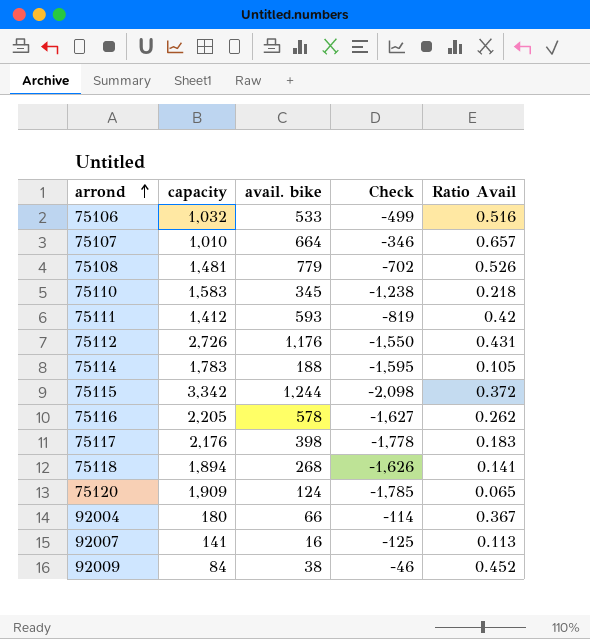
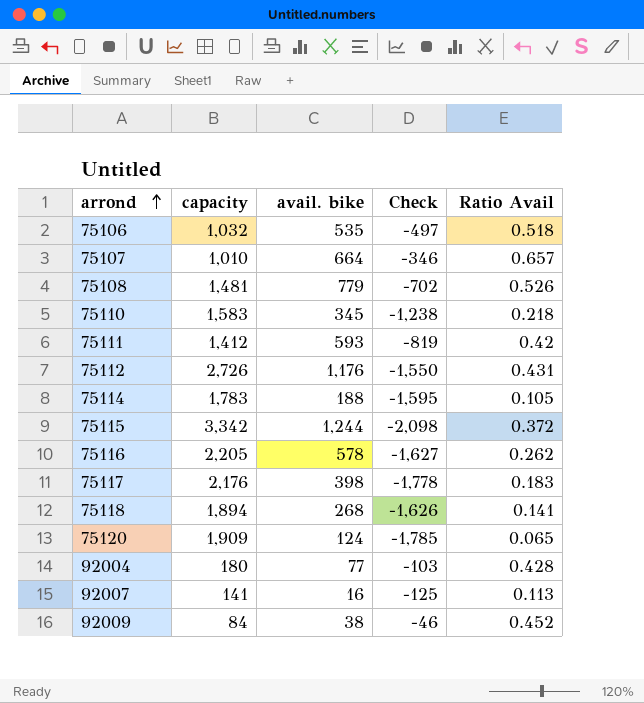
75106 | avail. bike: 533 -> 535
75106 | Check: -499 -> -497
75106 | Ratio Avail: 0.516 -> 0.518
92004 | avail. bike: 66 -> 77
92004 | Check: -114 -> -103
92004 | Ratio Avail: 0.367 -> 0.428

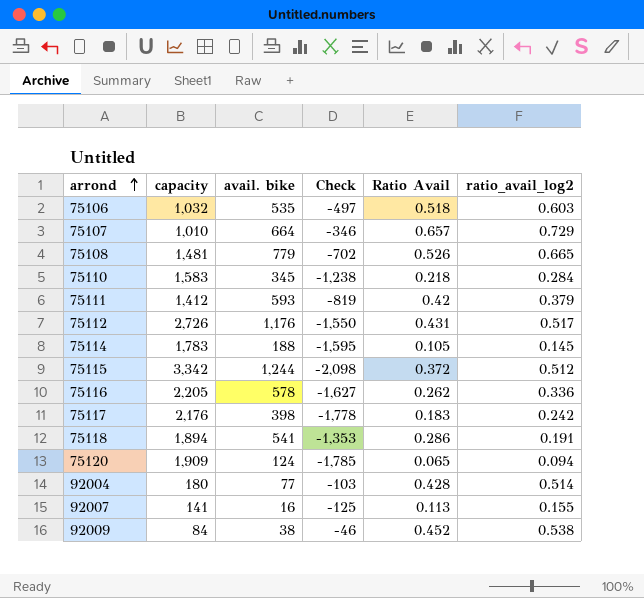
column ratio_avail_log2 | position: none -> 6
75118 | avail. bike: 268 -> 541
75118 | Check: -1,626 -> -1,353
75118 | Ratio Avail: 0.141 -> 0.286

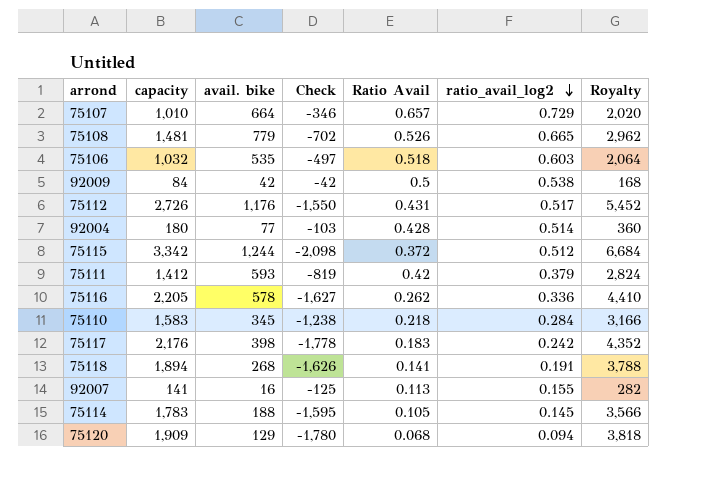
row order: arrond ascending -> ratio_avail_log2 descending
column Royalty | formula: none -> [capacity] * 2
92009 | avail. bike: 38 -> 42
92009 | Check: -46 -> -42
92009 | Ratio Avail: 0.452 -> 0.5
75118 | avail. bike: 541 -> 268
75118 | Check: -1,353 -> -1,626
75118 | Ratio Avail: 0.286 -> 0.141
75120 | avail. bike: 124 -> 129
75120 | Check: -1,785 -> -1,780
75120 | Ratio Avail: 0.065 -> 0.068

